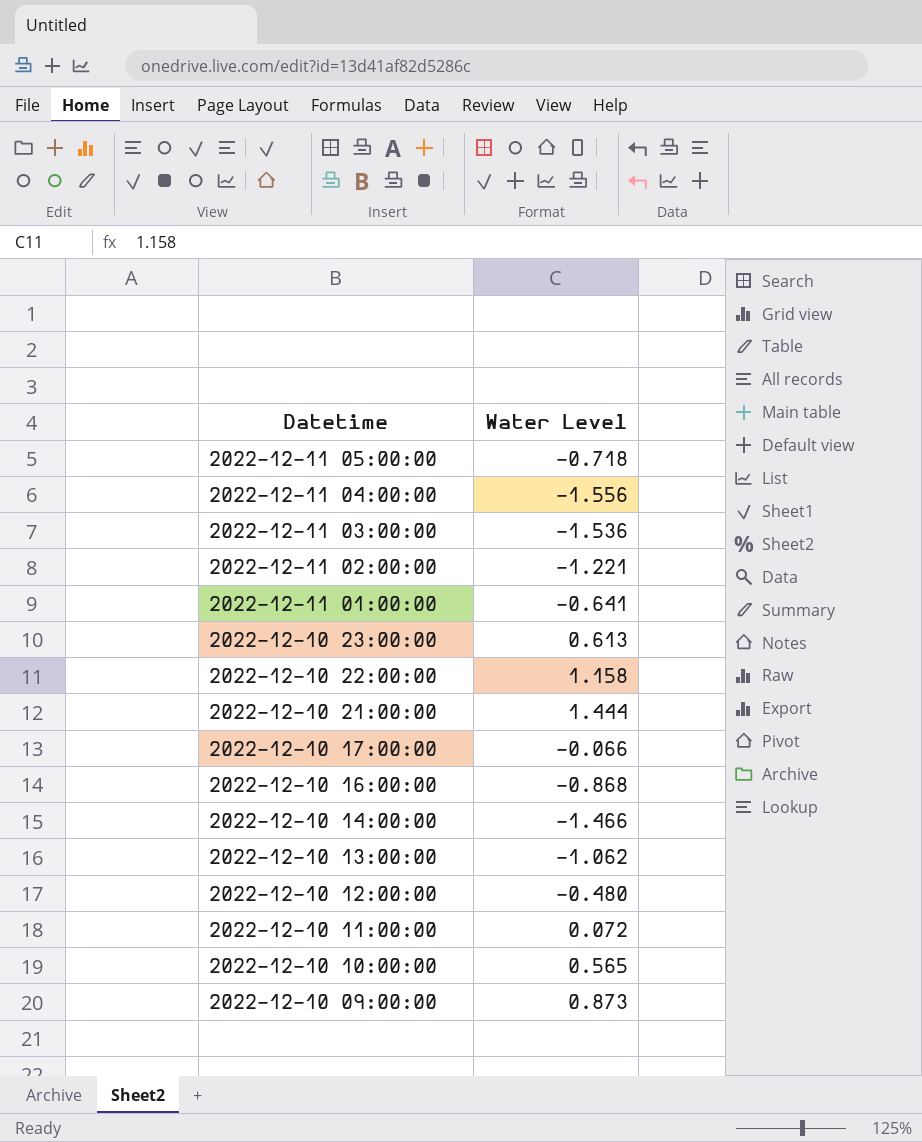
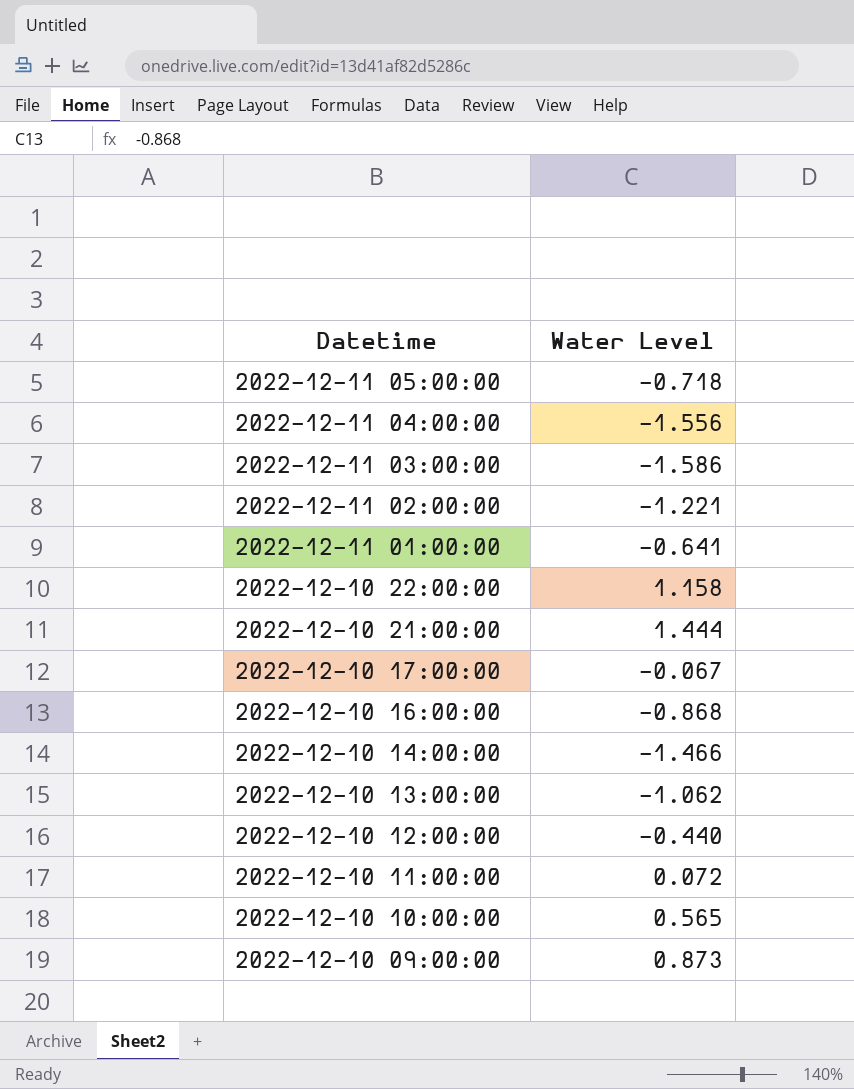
row 2022-12-10 23:00:00: 0.613 -> none
2022-12-11 03:00:00 | Water Level: -1.536 -> -1.586
2022-12-10 17:00:00 | Water Level: -0.066 -> -0.067
2022-12-10 12:00:00 | Water Level: -0.480 -> -0.440

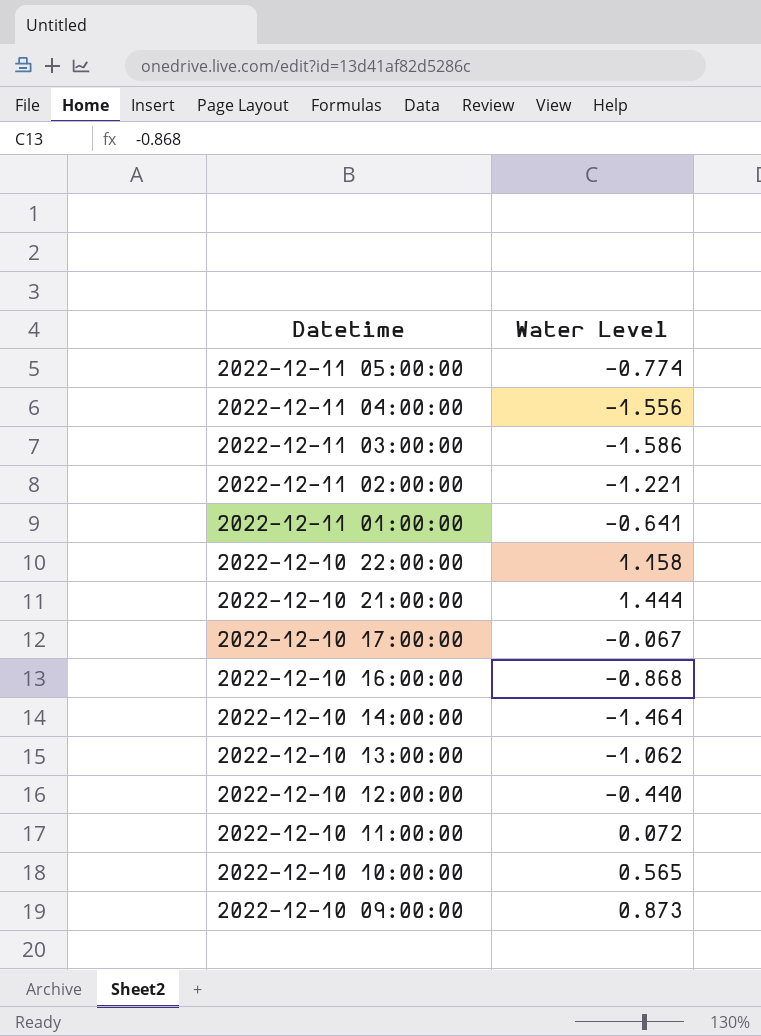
2022-12-11 05:00:00 | Water Level: -0.718 -> -0.774
2022-12-10 14:00:00 | Water Level: -1.466 -> -1.464

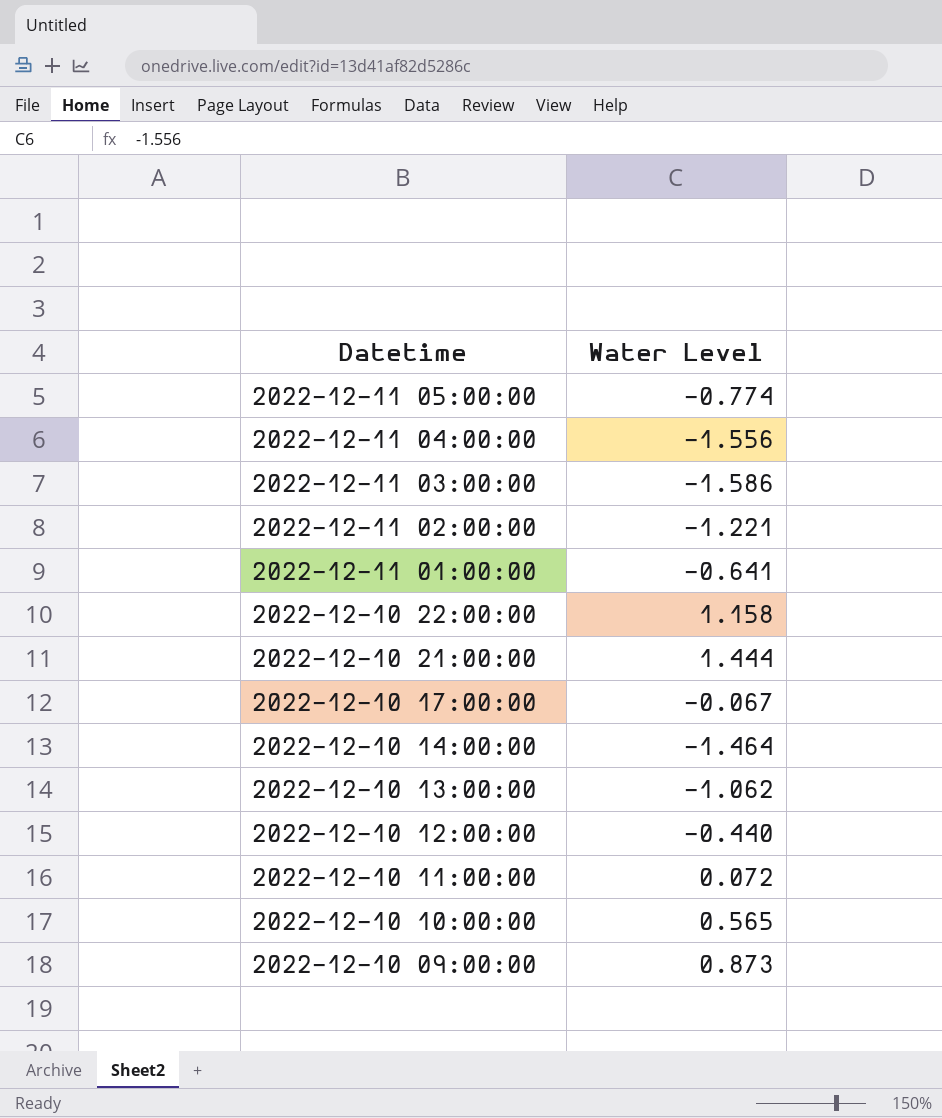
row 2022-12-10 16:00:00: -0.868 -> none

